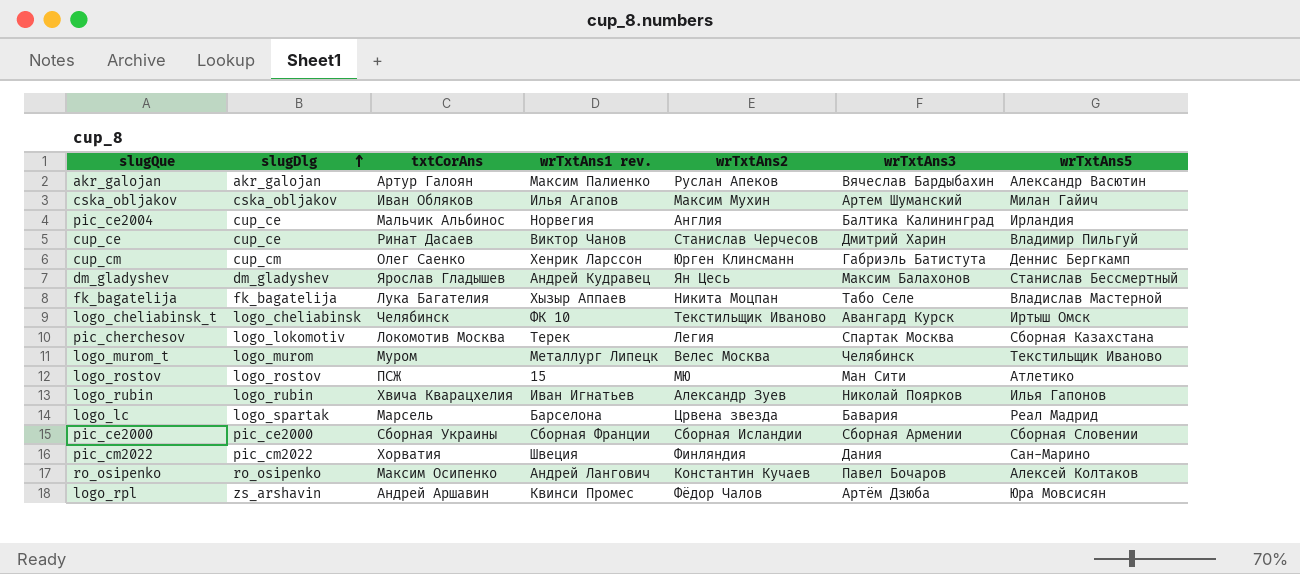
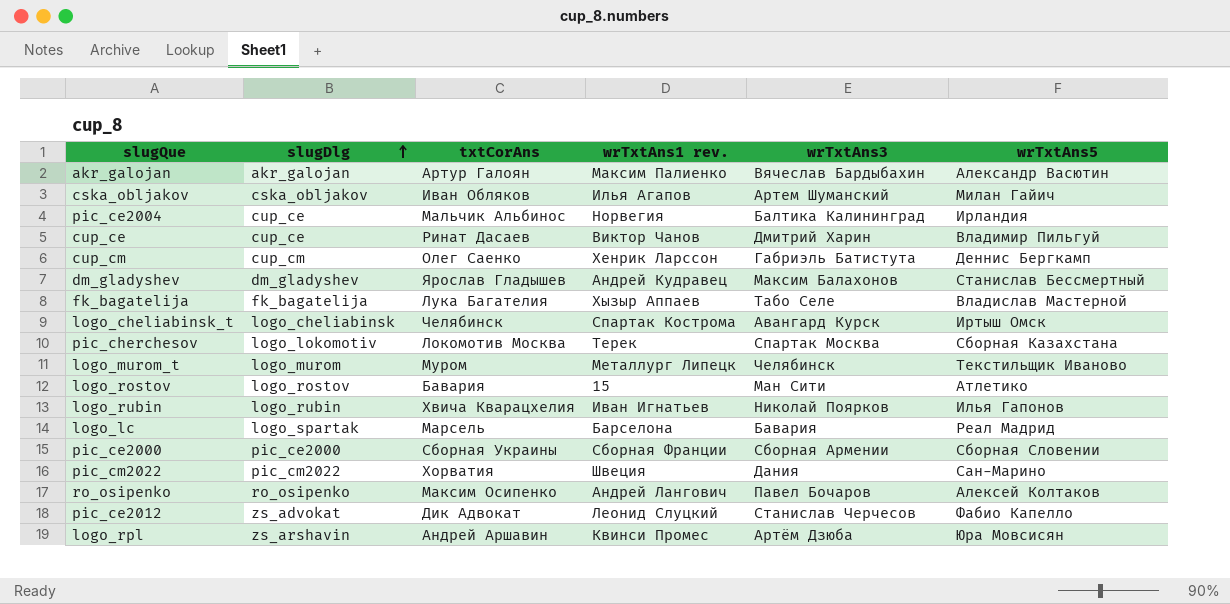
column wrTxtAns2 | position: 5 -> none
logo_cheliabinsk_t | wrTxtAns1 rev.: ФК 10 -> Спартак Кострома
logo_rostov | txtCorAns: ПСЖ -> Бавария
row pic_ce2012: none -> zs_advokat | Дик Адвокат | Леонид Слуцкий | Станислав Черчесов | Фабио Капелло

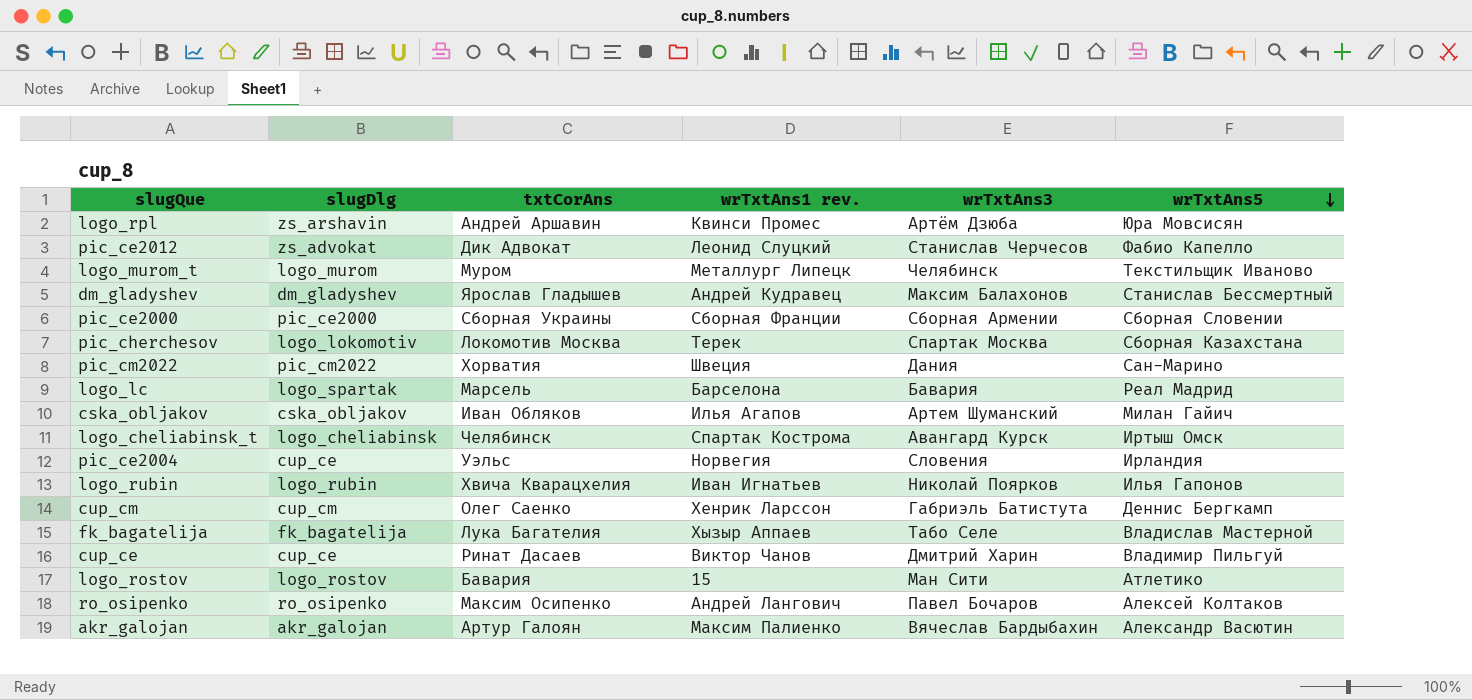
row order: slugDlg ascending -> wrTxtAns5 descending
pic_ce2004 | txtCorAns: Мальчик Альбинос -> Уэльс
pic_ce2004 | wrTxtAns3: Балтика Калининград -> Словения

